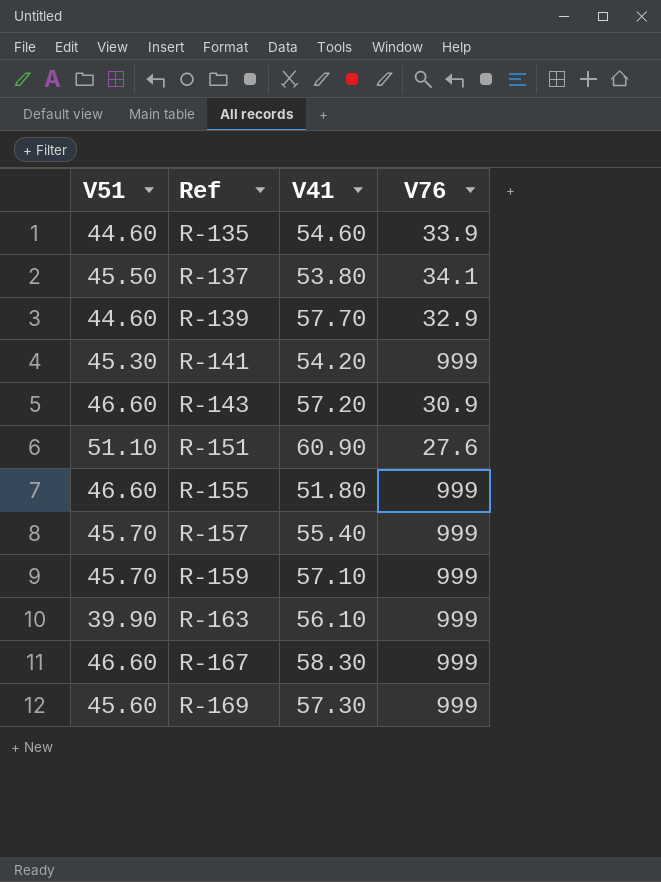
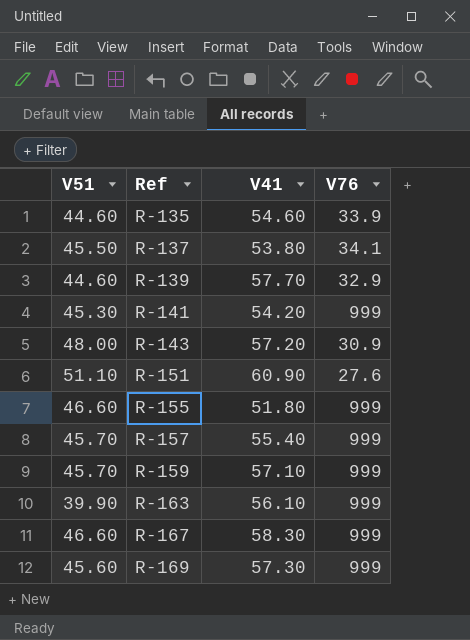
R-143 | V51: 46.60 -> 48.00

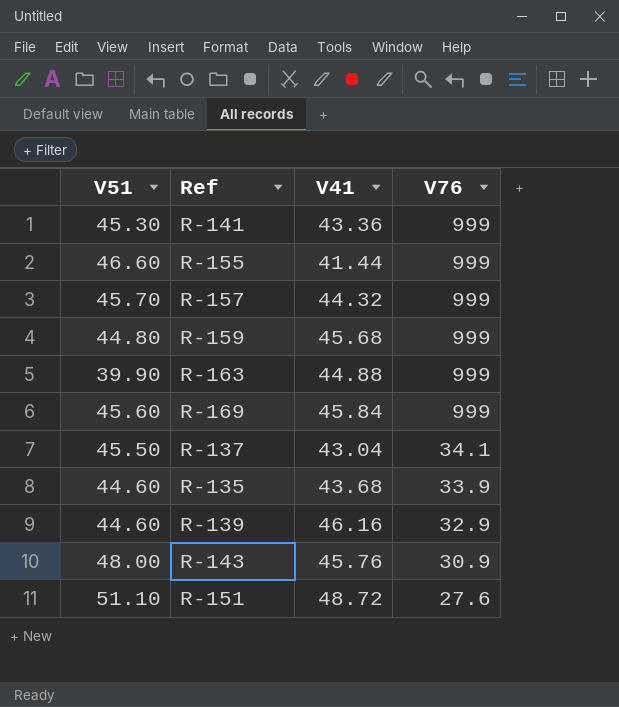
row order: Ref ascending -> V76 descending
row R-167: 46.60 | 58.30 | 999 -> none
R-141 | V41: 54.20 -> 43.36
R-155 | V41: 51.80 -> 41.44
R-157 | V41: 55.40 -> 44.32
R-159 | V51: 45.70 -> 44.80
R-159 | V41: 57.10 -> 45.68
R-163 | V41: 56.10 -> 44.88
R-169 | V41: 57.30 -> 45.84
R-137 | V41: 53.80 -> 43.04
R-135 | V41: 54.60 -> 43.68
R-139 | V41: 57.70 -> 46.16
R-143 | V41: 57.20 -> 45.76
R-151 | V41: 60.90 -> 48.72

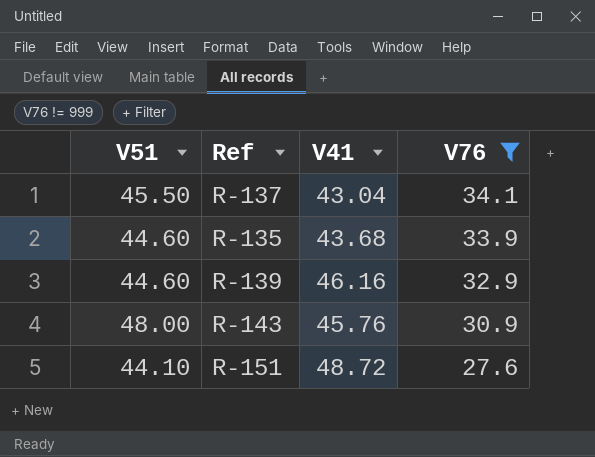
filter: none -> V76 != 999
R-151 | V51: 51.10 -> 44.10

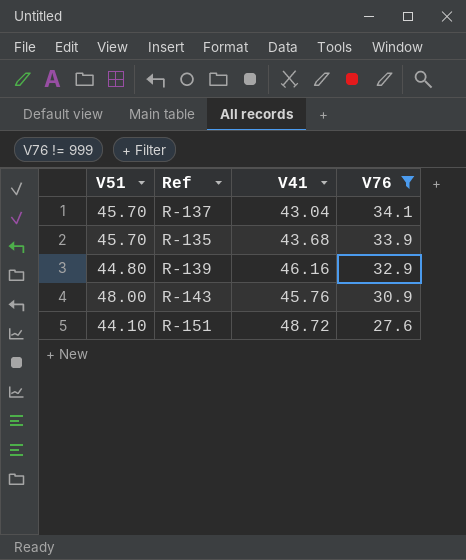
R-137 | V51: 45.50 -> 45.70
R-135 | V51: 44.60 -> 45.70
R-139 | V51: 44.60 -> 44.80

